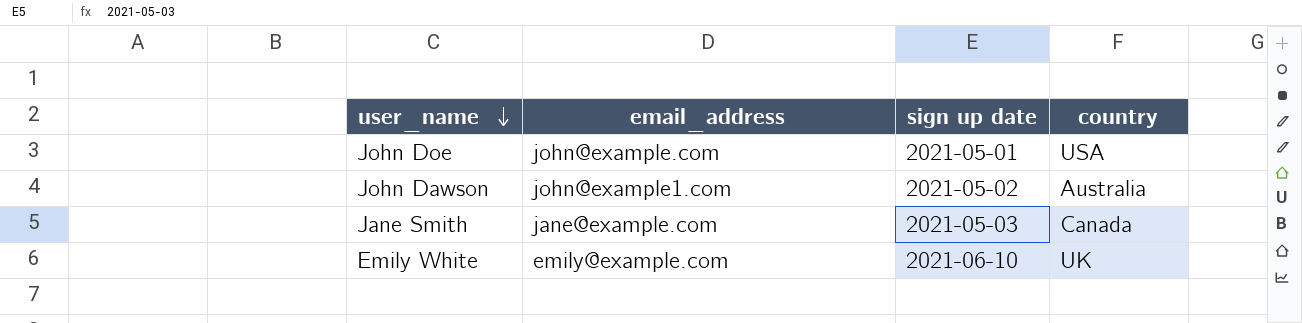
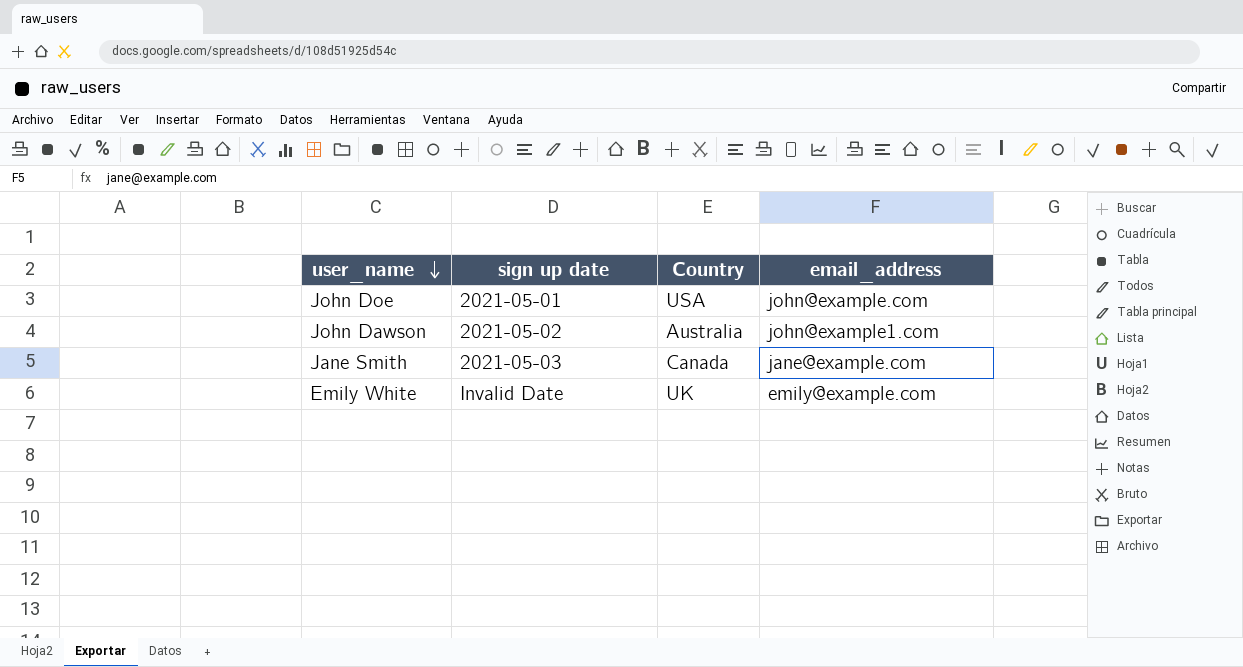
column name: country -> Country
column email_address | position: 2 -> 4
Emily White | sign up date: 2021-06-10 -> Invalid Date

